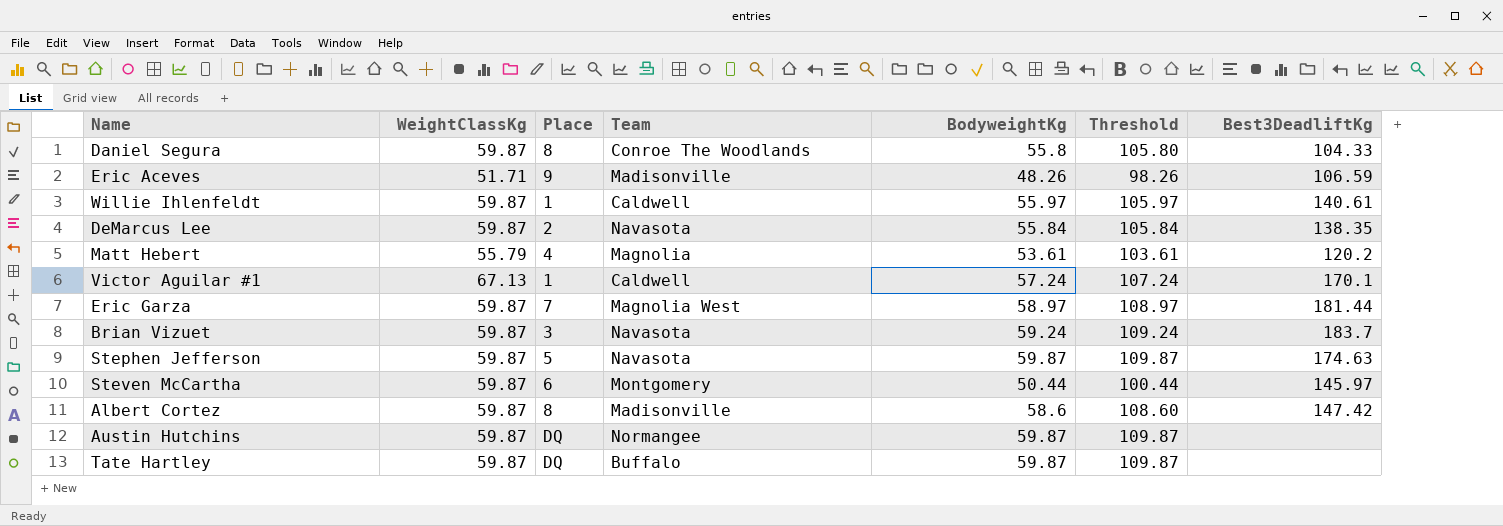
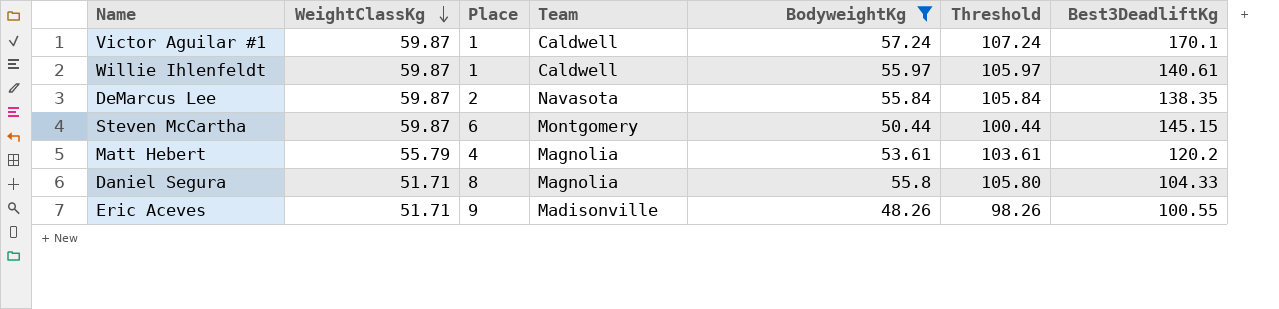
filter: none -> BodyweightKg <= 57.24
row order: none -> WeightClassKg descending
Victor Aguilar #1 | WeightClassKg: 67.13 -> 59.87
Steven McCartha | Best3DeadliftKg: 145.97 -> 145.15
Daniel Segura | WeightClassKg: 59.87 -> 51.71
Daniel Segura | Team: Conroe The Woodlands -> Magnolia
Eric Aceves | Best3DeadliftKg: 106.59 -> 100.55

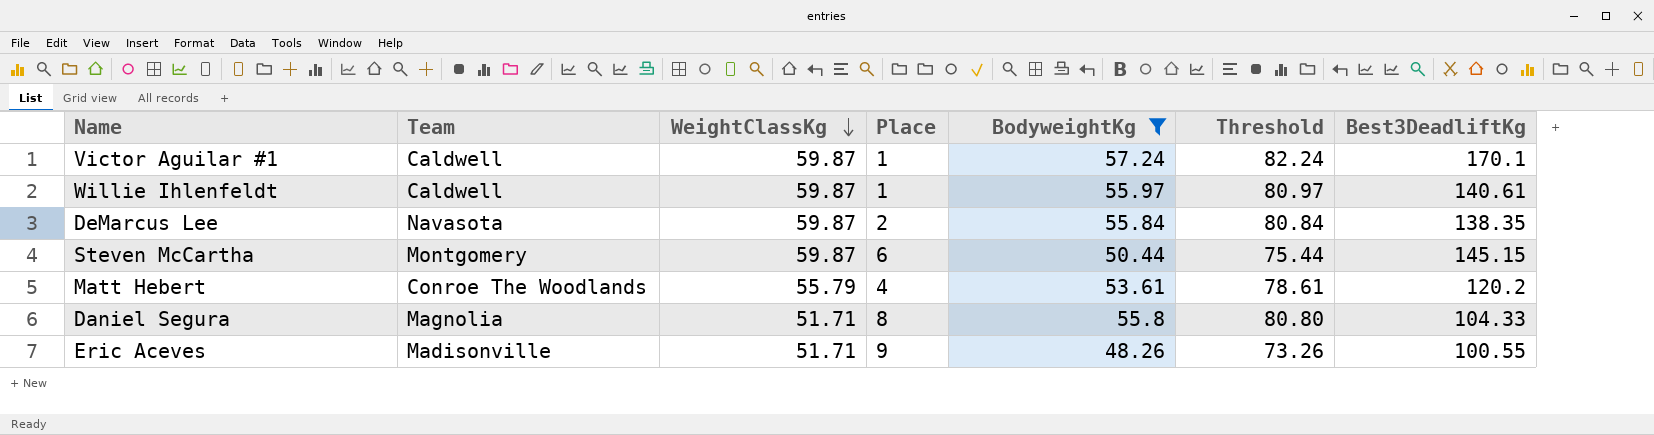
column Team | position: 4 -> 2
column Threshold | formula: [BodyweightKg] + 50 -> [BodyweightKg] + 25
Matt Hebert | Team: Magnolia -> Conroe The Woodlands

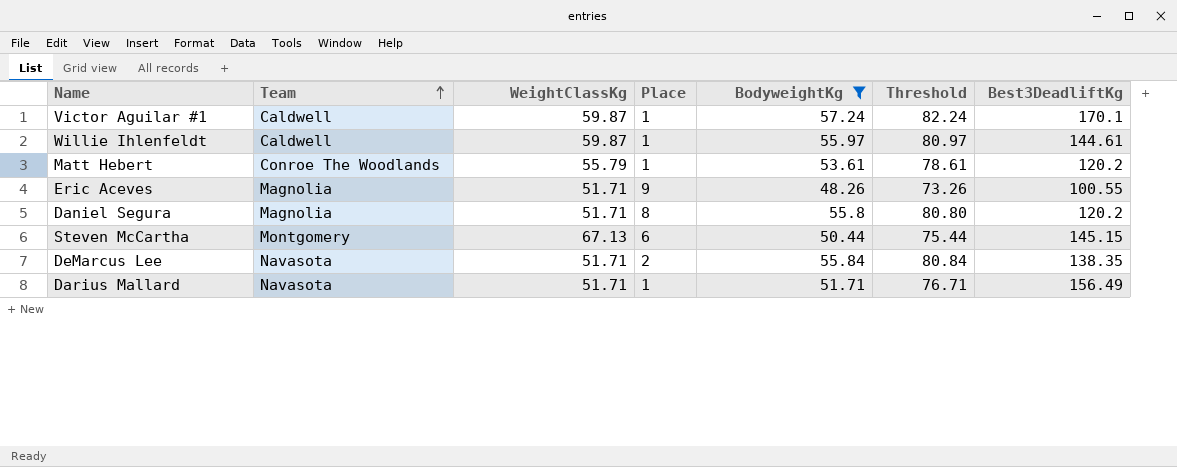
row order: WeightClassKg descending -> Team ascending
Willie Ihlenfeldt | Best3DeadliftKg: 140.61 -> 144.61
Matt Hebert | Place: 4 -> 1
Eric Aceves | Team: Madisonville -> Magnolia
Daniel Segura | Best3DeadliftKg: 104.33 -> 120.2
Steven McCartha | WeightClassKg: 59.87 -> 67.13
DeMarcus Lee | WeightClassKg: 59.87 -> 51.71
row Darius Mallard: none -> Navasota | 51.71 | 1 | 51.71 | 76.71 | 156.49

